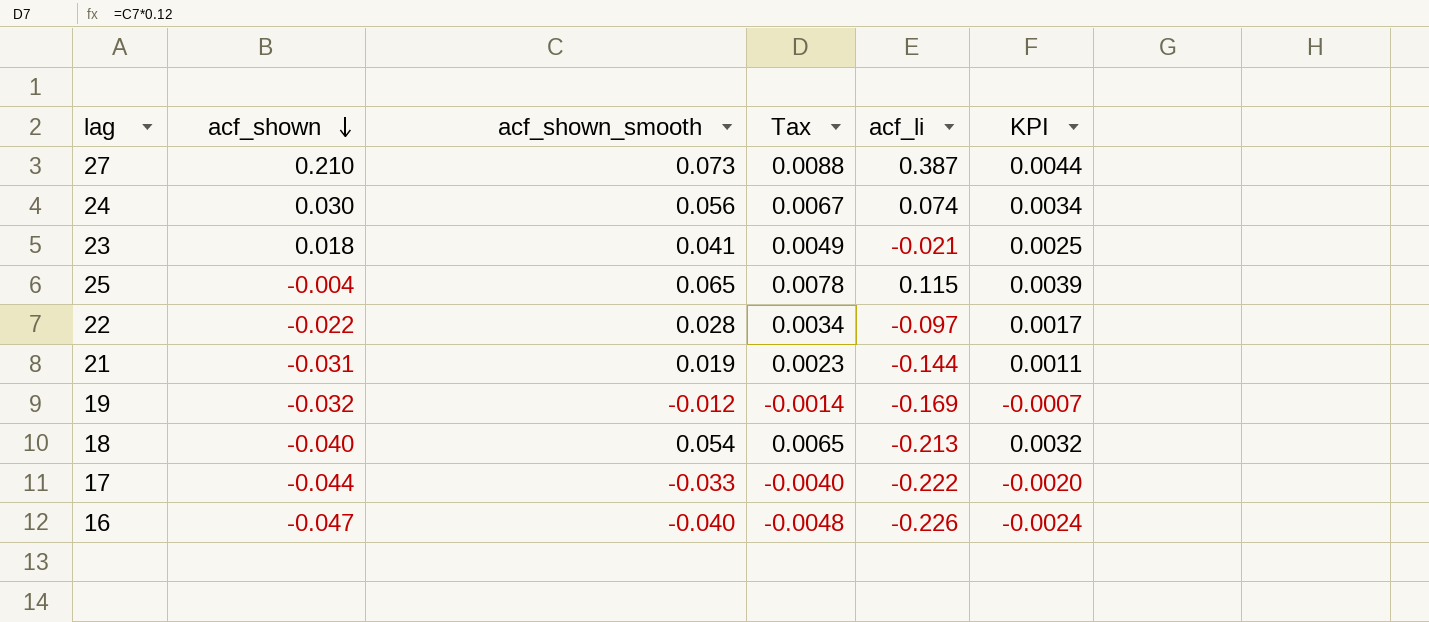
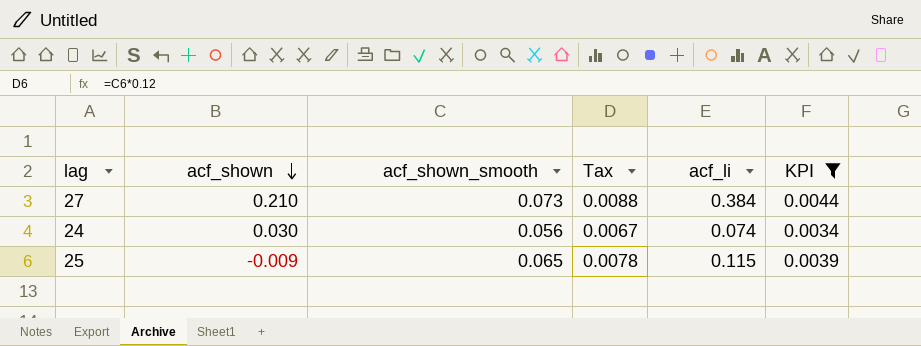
filter: none -> KPI >= 0.0034
27 | acf_li: 0.387 -> 0.384
25 | acf_shown: -0.004 -> -0.009

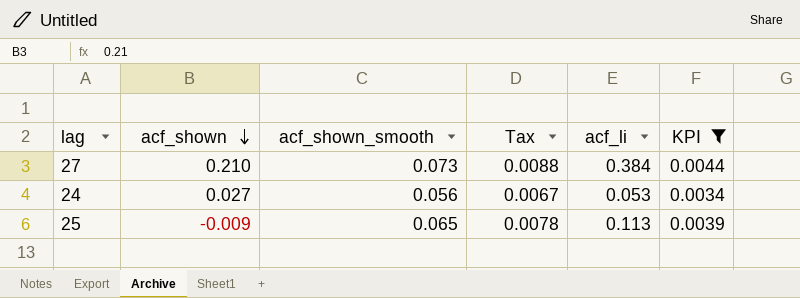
24 | acf_shown: 0.030 -> 0.027
24 | acf_li: 0.074 -> 0.053
25 | acf_li: 0.115 -> 0.113

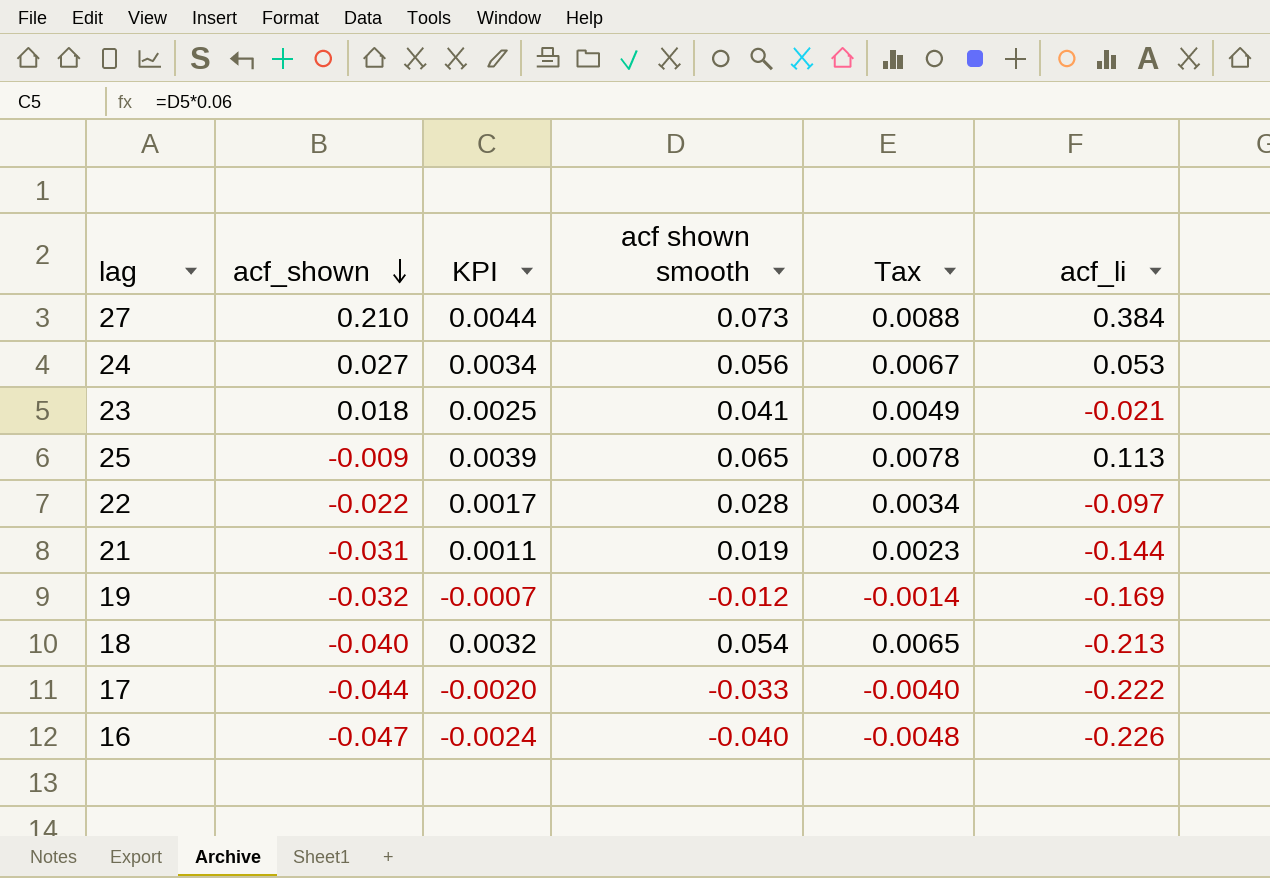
filter: KPI >= 0.0034 -> none
column KPI | position: 6 -> 3
column name: acf_shown_smooth -> acf shown smooth

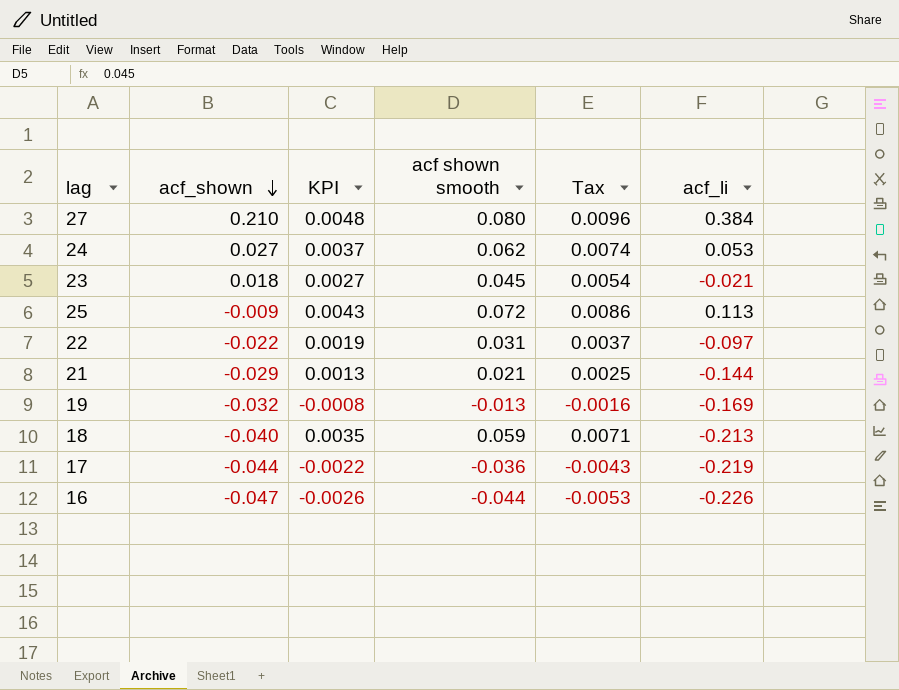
27 | KPI: 0.0044 -> 0.0048
27 | acf shown smooth: 0.073 -> 0.080
27 | Tax: 0.0088 -> 0.0096
24 | KPI: 0.0034 -> 0.0037
24 | acf shown smooth: 0.056 -> 0.062
24 | Tax: 0.0067 -> 0.0074
23 | KPI: 0.0025 -> 0.0027
23 | acf shown smooth: 0.041 -> 0.045
23 | Tax: 0.0049 -> 0.0054
25 | KPI: 0.0039 -> 0.0043
25 | acf shown smooth: 0.065 -> 0.072
25 | Tax: 0.0078 -> 0.0086
22 | KPI: 0.0017 -> 0.0019
22 | acf shown smooth: 0.028 -> 0.031
22 | Tax: 0.0034 -> 0.0037
21 | acf_shown: -0.031 -> -0.029
21 | KPI: 0.0011 -> 0.0013
21 | acf shown smooth: 0.019 -> 0.021
21 | Tax: 0.0023 -> 0.0025
19 | KPI: -0.0007 -> -0.0008
19 | acf shown smooth: -0.012 -> -0.013
19 | Tax: -0.0014 -> -0.0016
18 | KPI: 0.0032 -> 0.0035
18 | acf shown smooth: 0.054 -> 0.059
18 | Tax: 0.0065 -> 0.0071
17 | KPI: -0.0020 -> -0.0022
17 | acf shown smooth: -0.033 -> -0.036
17 | Tax: -0.0040 -> -0.0043
17 | acf_li: -0.222 -> -0.219
16 | KPI: -0.0024 -> -0.0026
16 | acf shown smooth: -0.040 -> -0.044
16 | Tax: -0.0048 -> -0.0053

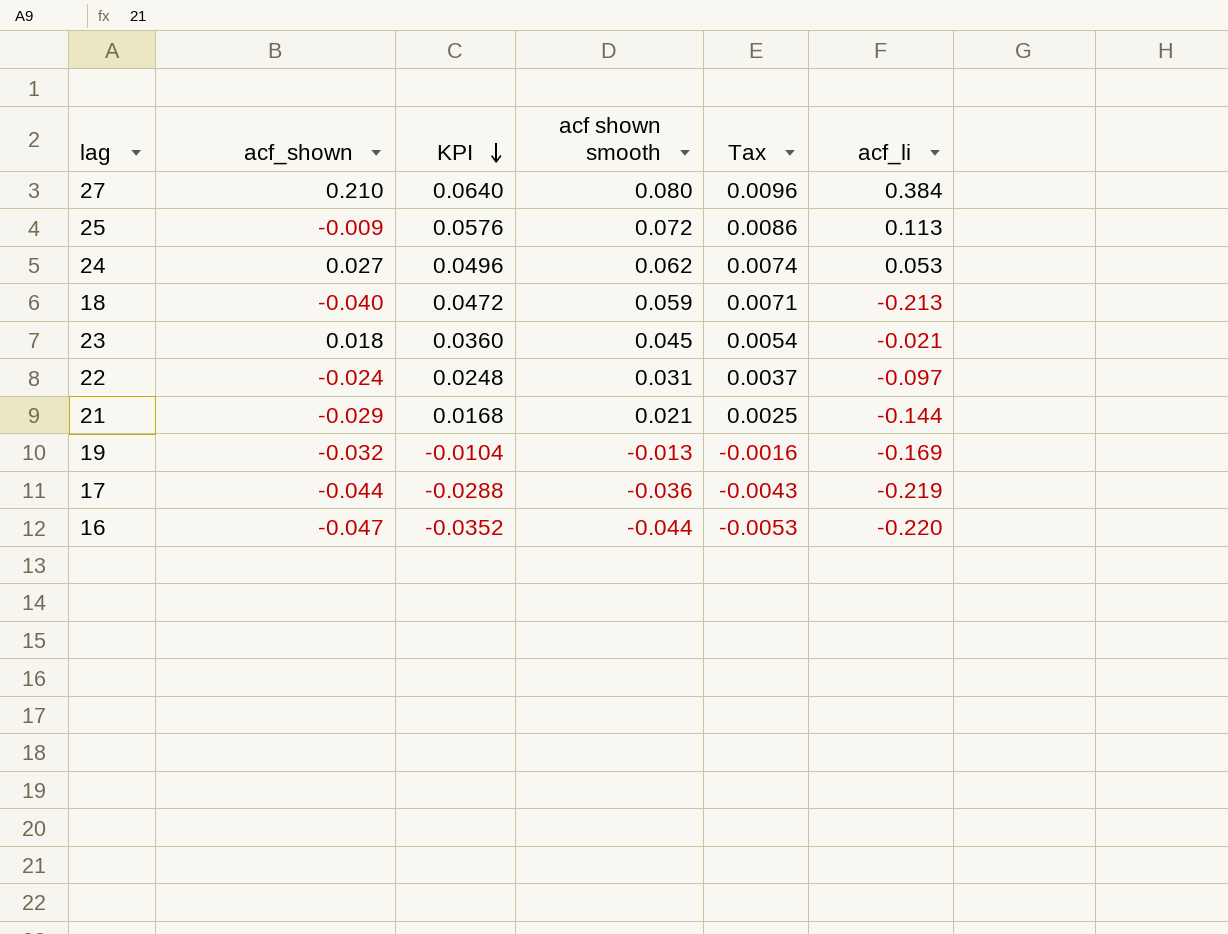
row order: acf_shown descending -> KPI descending
column KPI | formula: [acf shown smooth] * 0.06 -> [acf shown smooth] * 0.8
22 | acf_shown: -0.022 -> -0.024
16 | acf_li: -0.226 -> -0.220

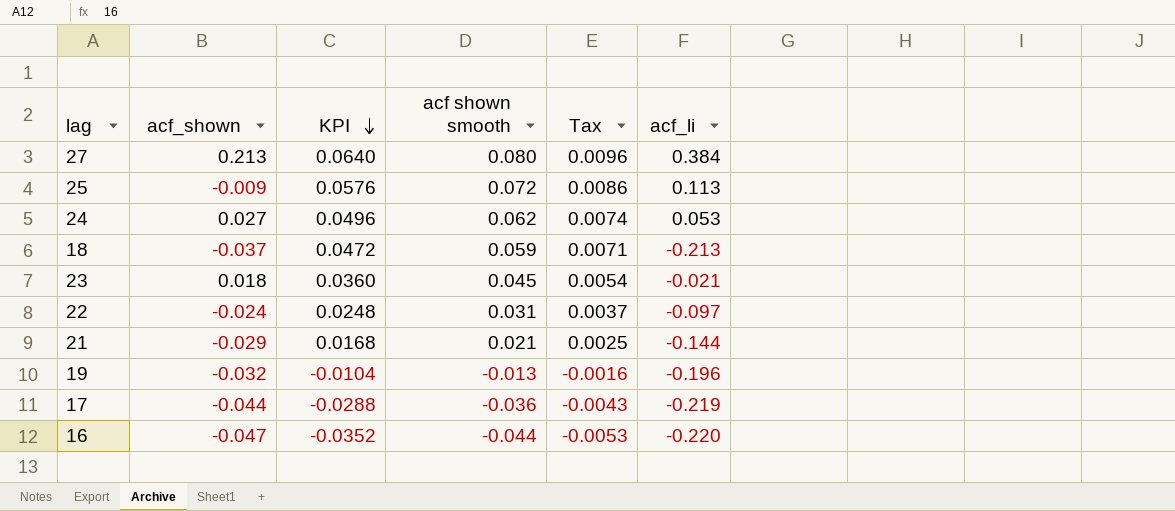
27 | acf_shown: 0.210 -> 0.213
18 | acf_shown: -0.040 -> -0.037
19 | acf_li: -0.169 -> -0.196

